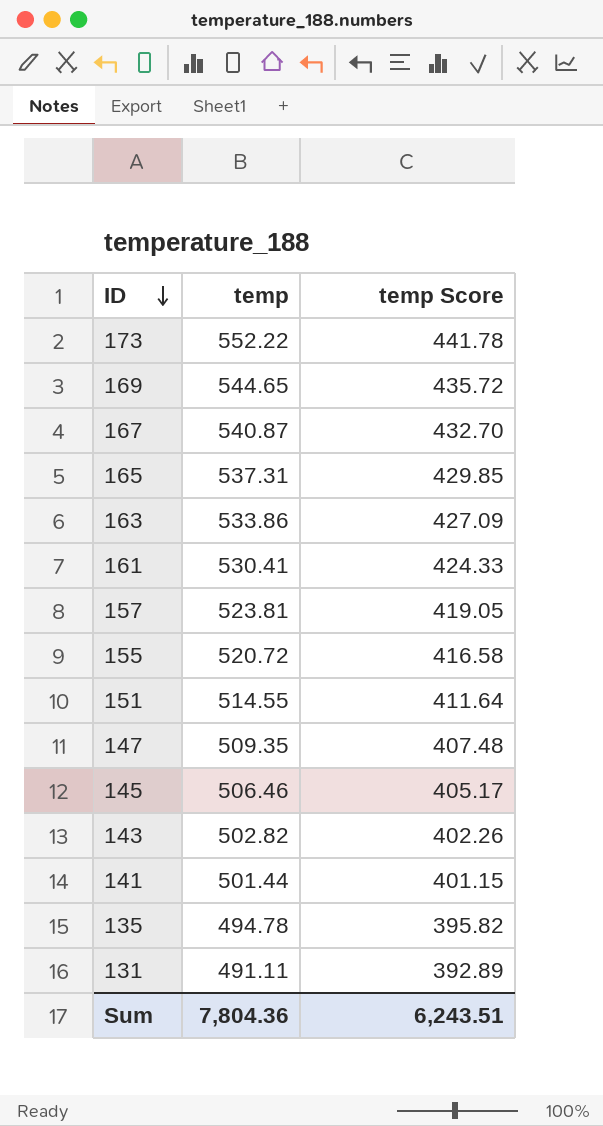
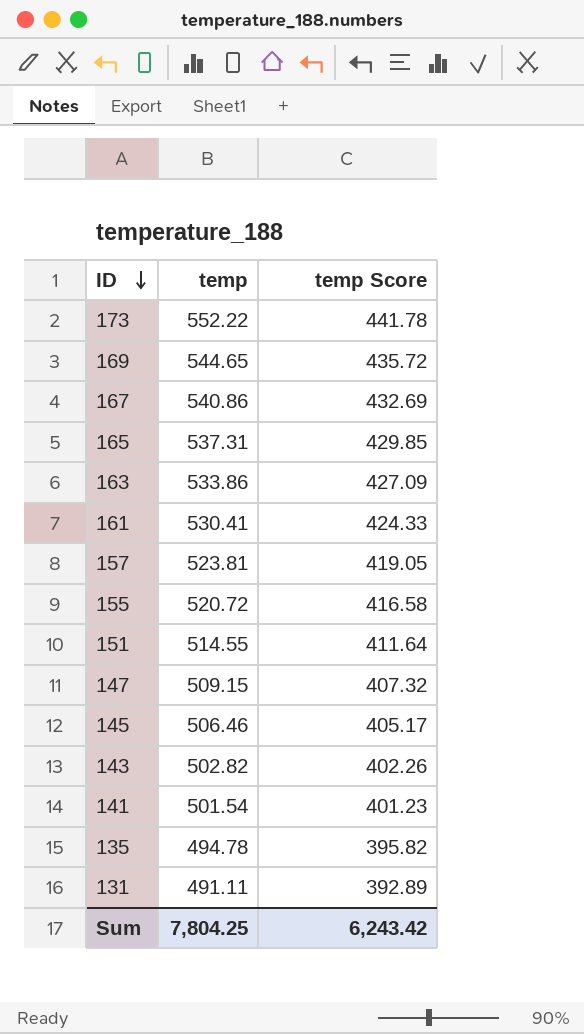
167 | temp: 540.87 -> 540.86
167 | temp Score: 432.70 -> 432.69
147 | temp: 509.35 -> 509.15
147 | temp Score: 407.48 -> 407.32
141 | temp: 501.44 -> 501.54
141 | temp Score: 401.15 -> 401.23
Sum | temp: 7,804.36 -> 7,804.25
Sum | temp Score: 6,243.51 -> 6,243.42

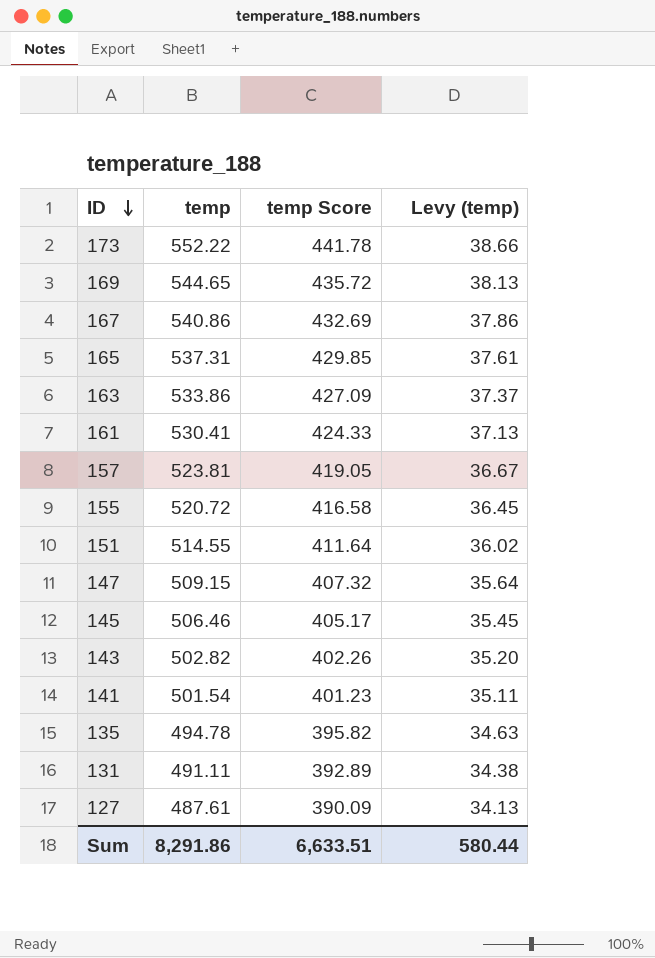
column Levy (temp) | formula: none -> [temp] * 0.07
row 127: none -> 487.61 | 390.09 | 34.13
Sum | temp: 7,804.25 -> 8,291.86
Sum | temp Score: 6,243.42 -> 6,633.51

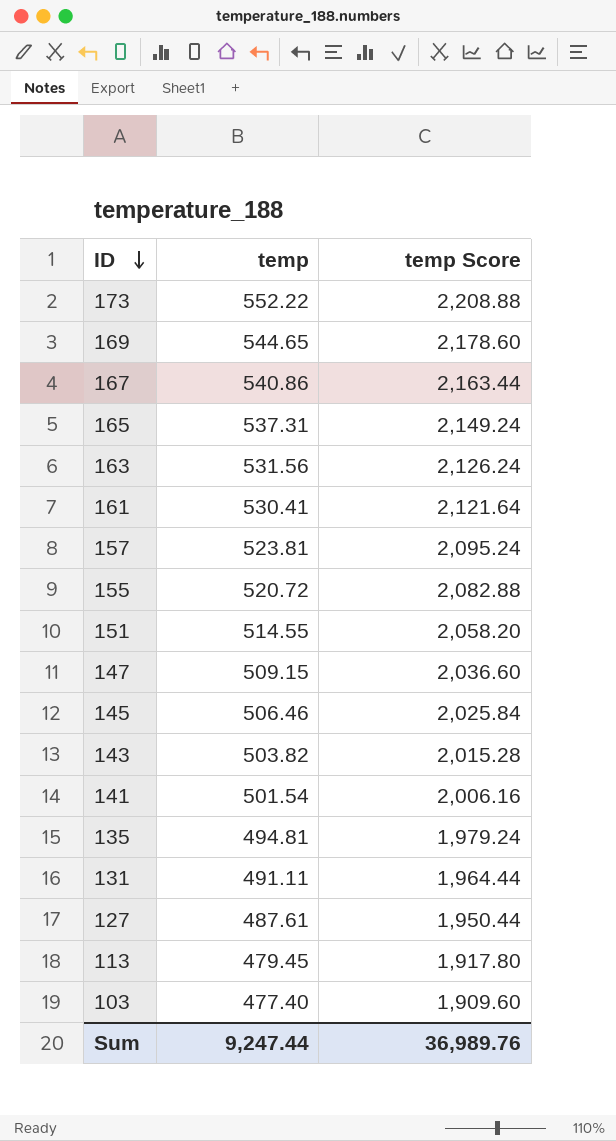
column Levy (temp) | formula: [temp] * 0.07 -> none
column temp Score | formula: [temp] * 0.8 -> [temp] * 4
163 | temp: 533.86 -> 531.56
143 | temp: 502.82 -> 503.82
135 | temp: 494.78 -> 494.81
row 113: none -> 479.45 | 1,917.80
row 103: none -> 477.40 | 1,909.60
Sum | temp: 8,291.86 -> 9,247.44
Sum | temp Score: 6,633.51 -> 36,989.76

